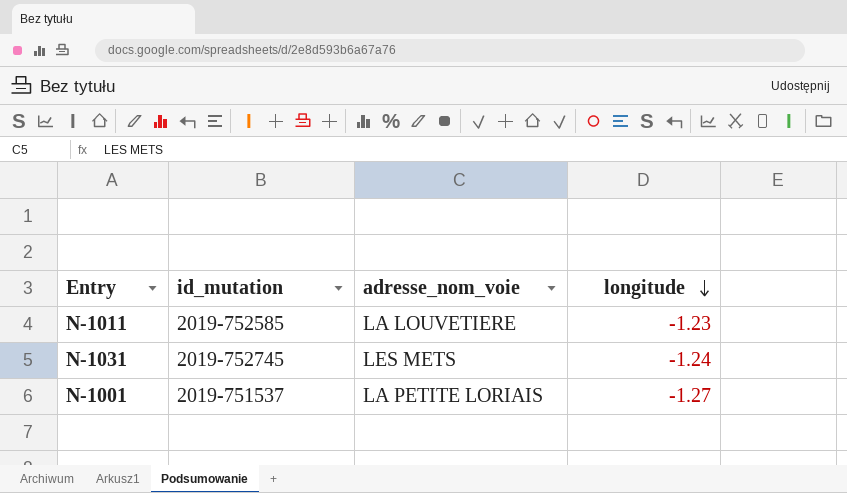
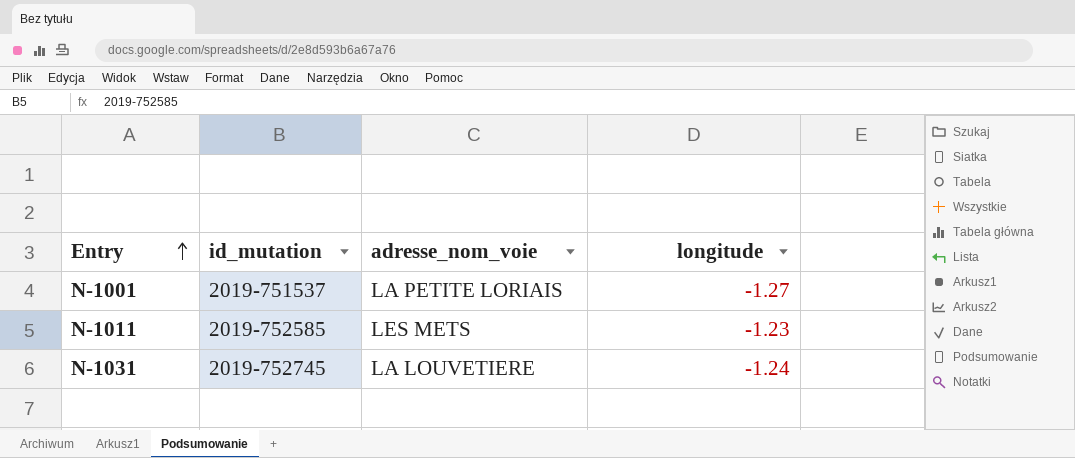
row order: longitude descending -> Entry ascending
N-1011 | adresse_nom_voie: LA LOUVETIERE -> LES METS
N-1031 | adresse_nom_voie: LES METS -> LA LOUVETIERE

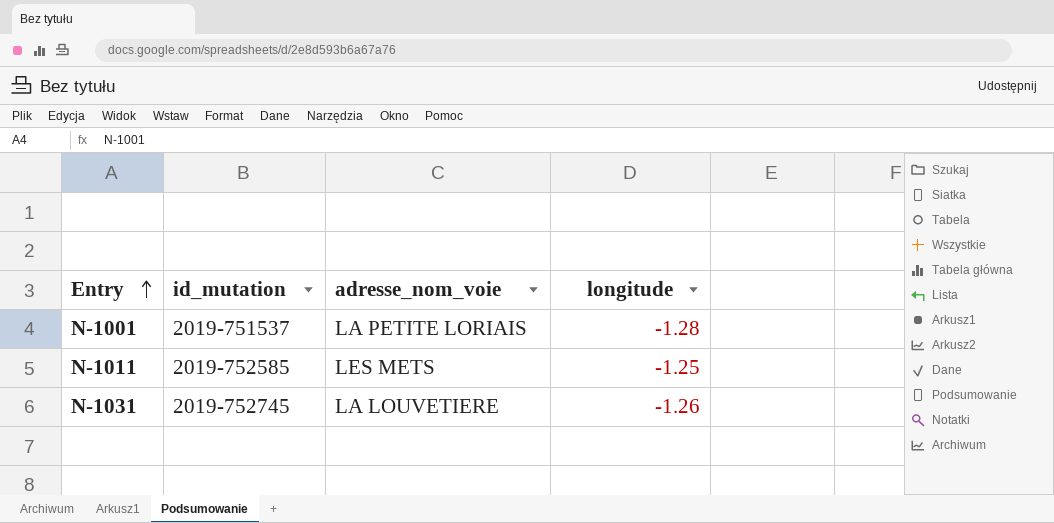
N-1001 | longitude: -1.27 -> -1.28
N-1011 | longitude: -1.23 -> -1.25
N-1031 | longitude: -1.24 -> -1.26

